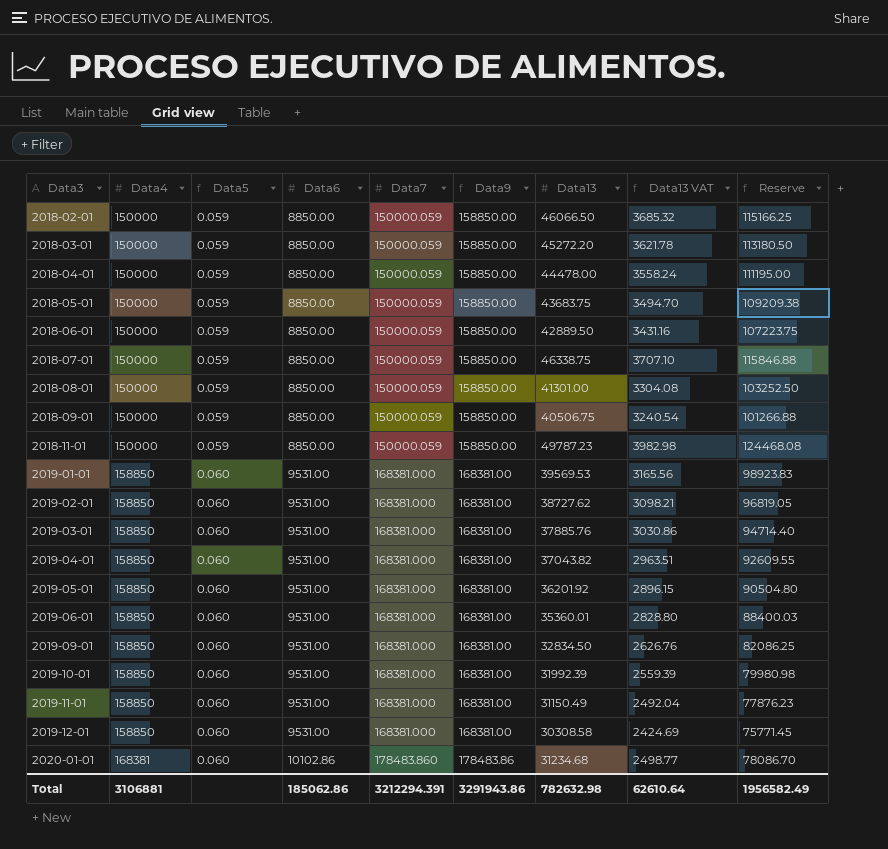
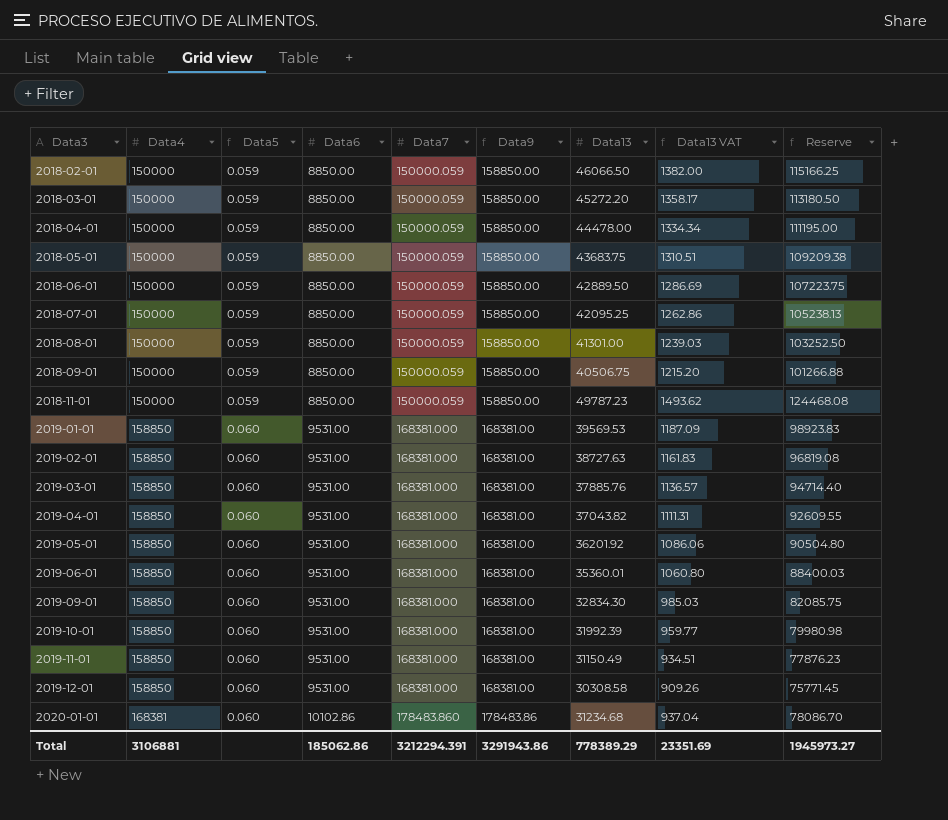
column Data13 VAT | formula: [Data13] * 0.08 -> [Data13] * 0.03
2018-07-01 | Data13: 46338.75 -> 42095.25
2018-07-01 | Reserve: 115846.88 -> 105238.13
2019-02-01 | Data13: 38727.62 -> 38727.63
2019-02-01 | Reserve: 96819.05 -> 96819.08
2019-09-01 | Data13: 32834.50 -> 32834.30
2019-09-01 | Reserve: 82086.25 -> 82085.75
Total | Data13: 782632.98 -> 778389.29
Total | Data13 VAT: 62610.64 -> 23351.69
Total | Reserve: 1956582.49 -> 1945973.27

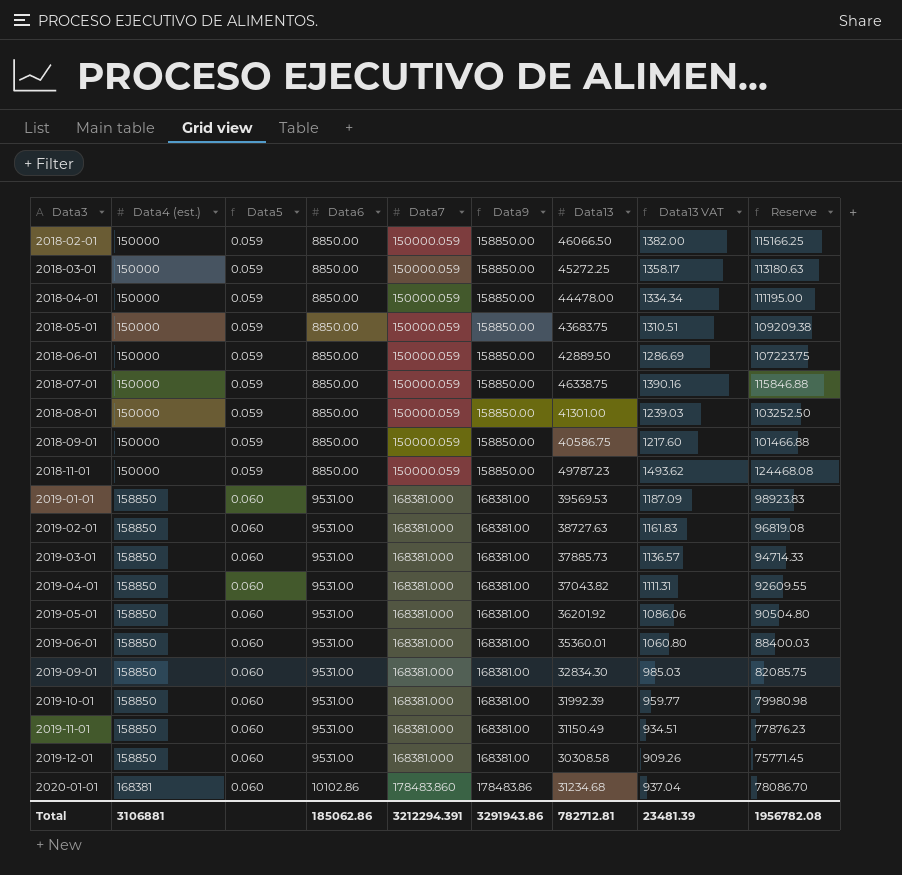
column name: Data4 -> Data4 (est.)
2018-03-01 | Data13: 45272.20 -> 45272.25
2018-03-01 | Reserve: 113180.50 -> 113180.63
2018-07-01 | Data13: 42095.25 -> 46338.75
2018-07-01 | Data13 VAT: 1262.86 -> 1390.16
2018-07-01 | Reserve: 105238.13 -> 115846.88
2018-09-01 | Data13: 40506.75 -> 40586.75
2018-09-01 | Data13 VAT: 1215.20 -> 1217.60
2018-09-01 | Reserve: 101266.88 -> 101466.88
2019-03-01 | Data13: 37885.76 -> 37885.73
2019-03-01 | Reserve: 94714.40 -> 94714.33
Total | Data13: 778389.29 -> 782712.81
Total | Data13 VAT: 23351.69 -> 23481.39
Total | Reserve: 1945973.27 -> 1956782.08

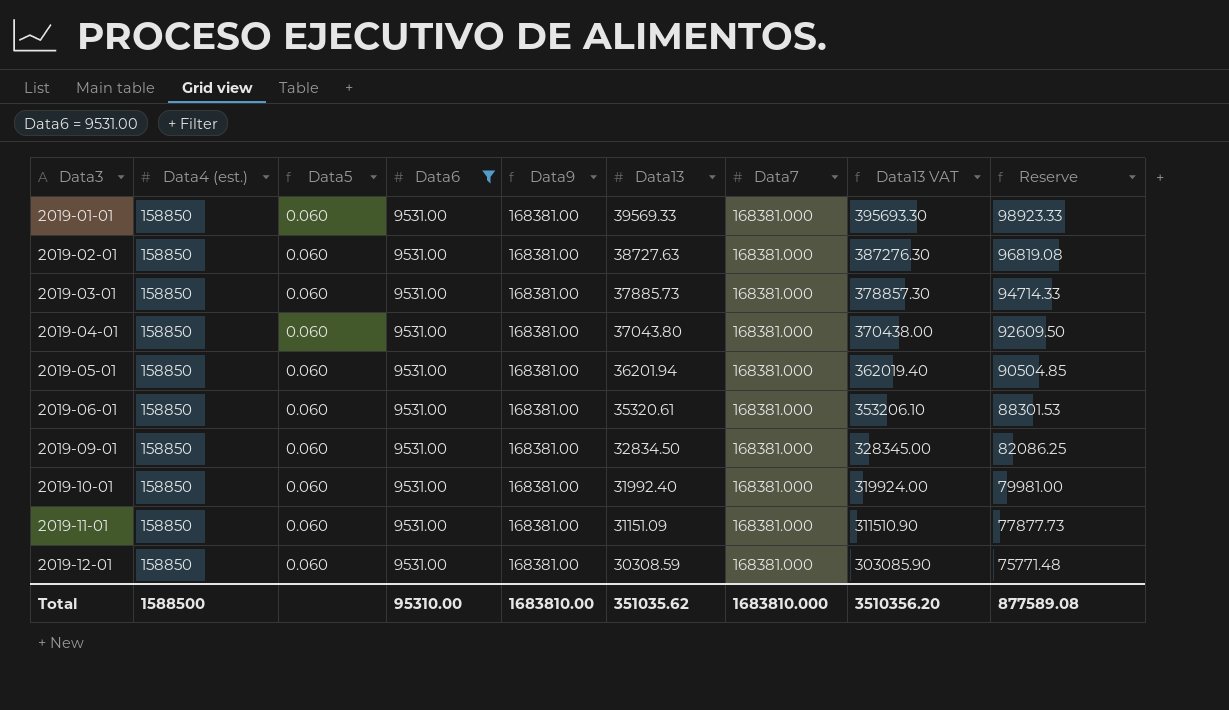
filter: none -> Data6 = 9531.00
column Data7 | position: 5 -> 7
column Data13 VAT | formula: [Data13] * 0.03 -> [Data13] * 10
2019-01-01 | Data13: 39569.53 -> 39569.33
2019-01-01 | Reserve: 98923.83 -> 98923.33
2019-04-01 | Data13: 37043.82 -> 37043.80
2019-04-01 | Reserve: 92609.55 -> 92609.50
2019-05-01 | Data13: 36201.92 -> 36201.94
2019-05-01 | Reserve: 90504.80 -> 90504.85
2019-06-01 | Data13: 35360.01 -> 35320.61
2019-06-01 | Reserve: 88400.03 -> 88301.53
2019-09-01 | Data13: 32834.30 -> 32834.50
2019-09-01 | Reserve: 82085.75 -> 82086.25
2019-10-01 | Data13: 31992.39 -> 31992.40
2019-10-01 | Reserve: 79980.98 -> 79981.00
2019-11-01 | Data13: 31150.49 -> 31151.09
2019-11-01 | Reserve: 77876.23 -> 77877.73
2019-12-01 | Data13: 30308.58 -> 30308.59
2019-12-01 | Reserve: 75771.45 -> 75771.48
Total | Data4 (est.): 3106881 -> 1588500
Total | Data6: 185062.86 -> 95310.00
Total | Data9: 3291943.86 -> 1683810.00
Total | Data13: 782712.81 -> 351035.62
Total | Data7: 3212294.391 -> 1683810.000
Total | Data13 VAT: 23481.39 -> 3510356.20
Total | Reserve: 1956782.08 -> 877589.08

